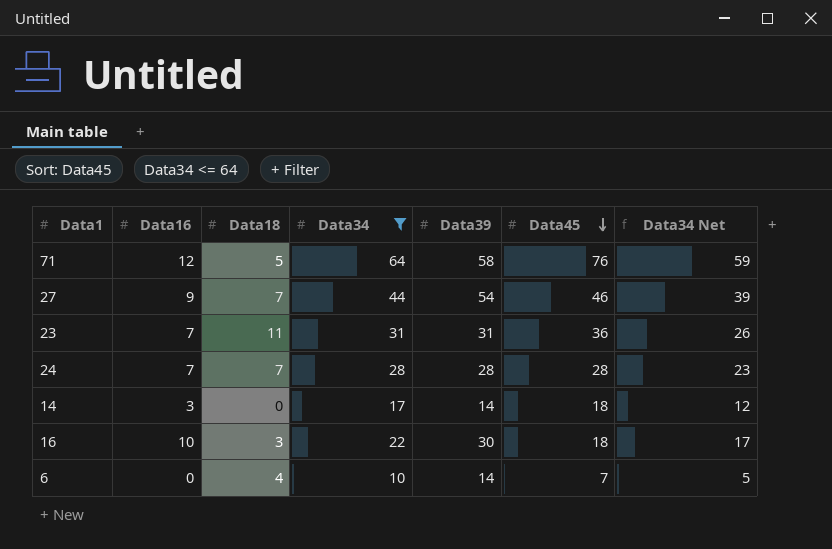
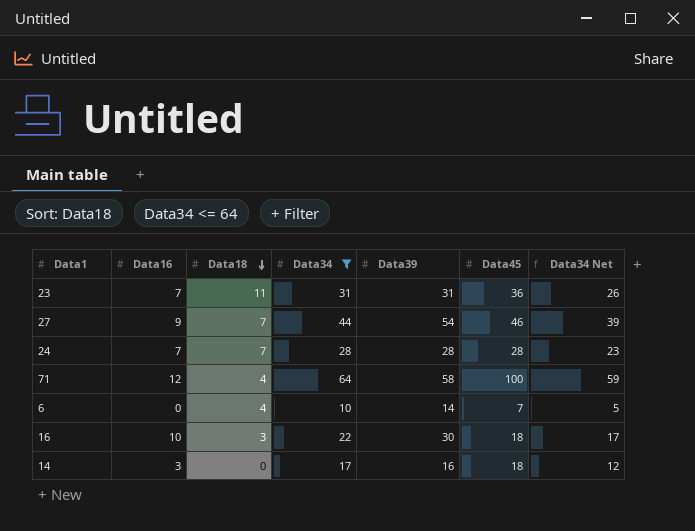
row order: Data45 descending -> Data18 descending
71 | Data18: 5 -> 4
71 | Data45: 76 -> 100
14 | Data39: 14 -> 16

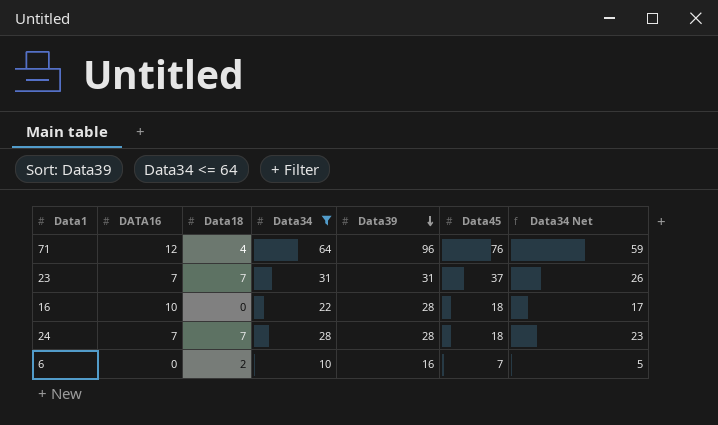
row order: Data18 descending -> Data39 descending
column name: Data16 -> DATA16
row 27: 9 | 7 | 44 | 54 | 46 | 39 -> none
row 14: 3 | 0 | 17 | 16 | 18 | 12 -> none
71 | Data39: 58 -> 96
71 | Data45: 100 -> 76
23 | Data18: 11 -> 7
23 | Data45: 36 -> 37
16 | Data18: 3 -> 0
16 | Data39: 30 -> 28
24 | Data45: 28 -> 18
6 | Data18: 4 -> 2
6 | Data39: 14 -> 16

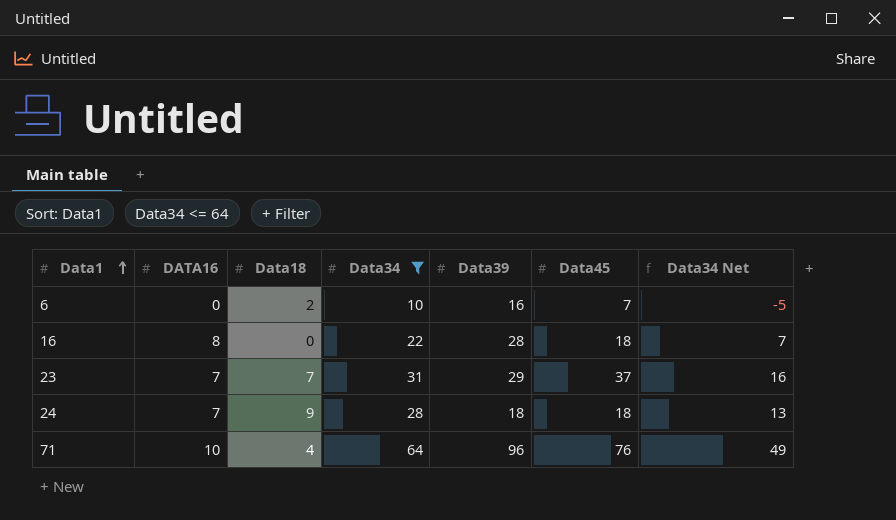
row order: Data39 descending -> Data1 ascending
column Data34 Net | formula: [Data34] - 5 -> [Data34] - 15
16 | DATA16: 10 -> 8
23 | Data39: 31 -> 29
24 | Data18: 7 -> 9
24 | Data39: 28 -> 18
71 | DATA16: 12 -> 10

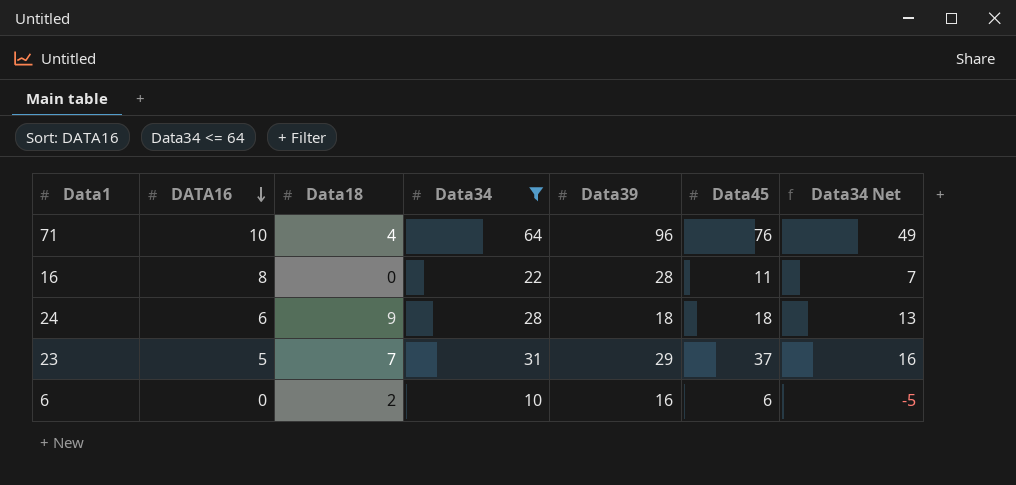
row order: Data1 ascending -> DATA16 descending
16 | Data45: 18 -> 11
24 | DATA16: 7 -> 6
23 | DATA16: 7 -> 5
6 | Data45: 7 -> 6

